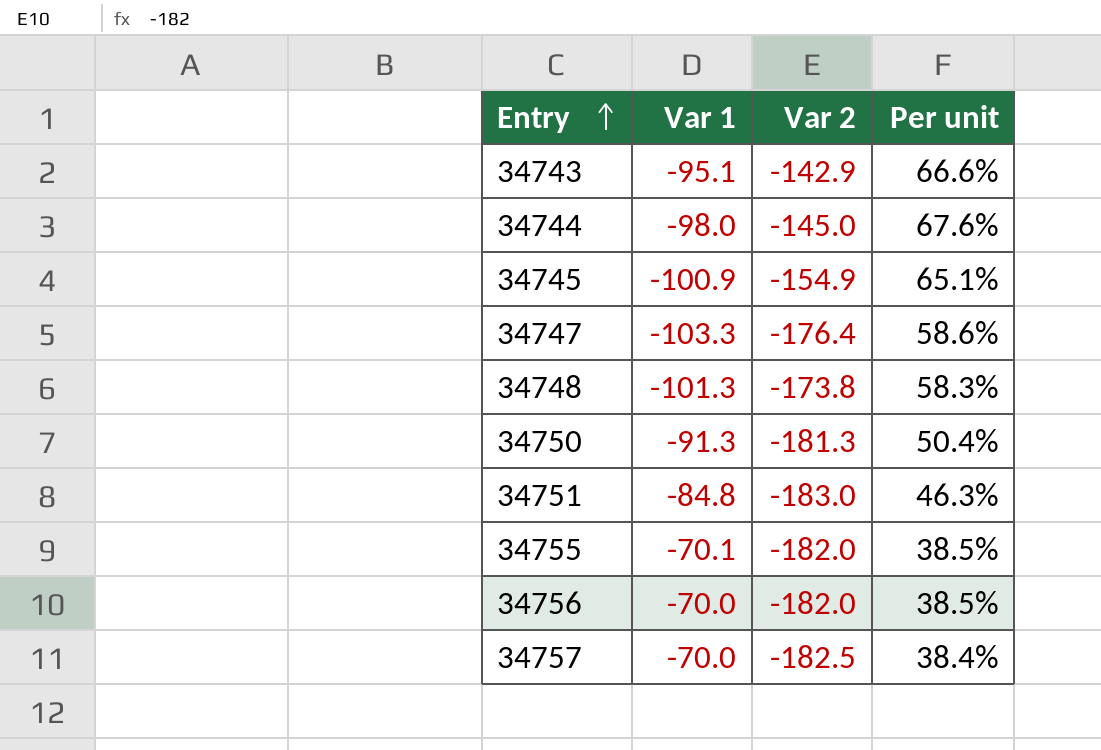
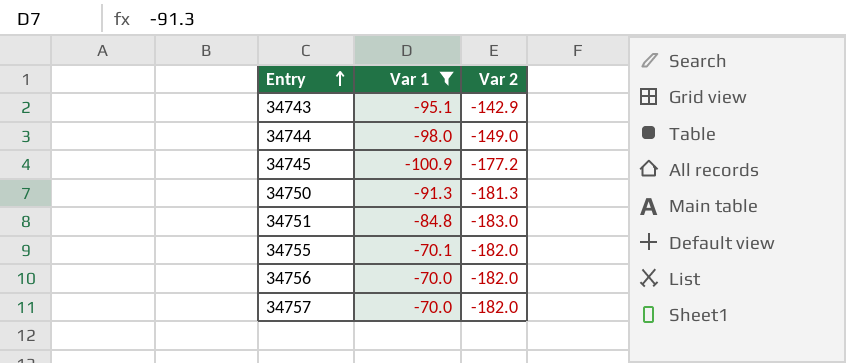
filter: none -> Var 1 >= -100.9
column Per unit | formula: [Var 1] / [Var 2] -> none
34744 | Var 2: -145.0 -> -149.0
34745 | Var 2: -154.9 -> -177.2
34757 | Var 2: -182.5 -> -182.0

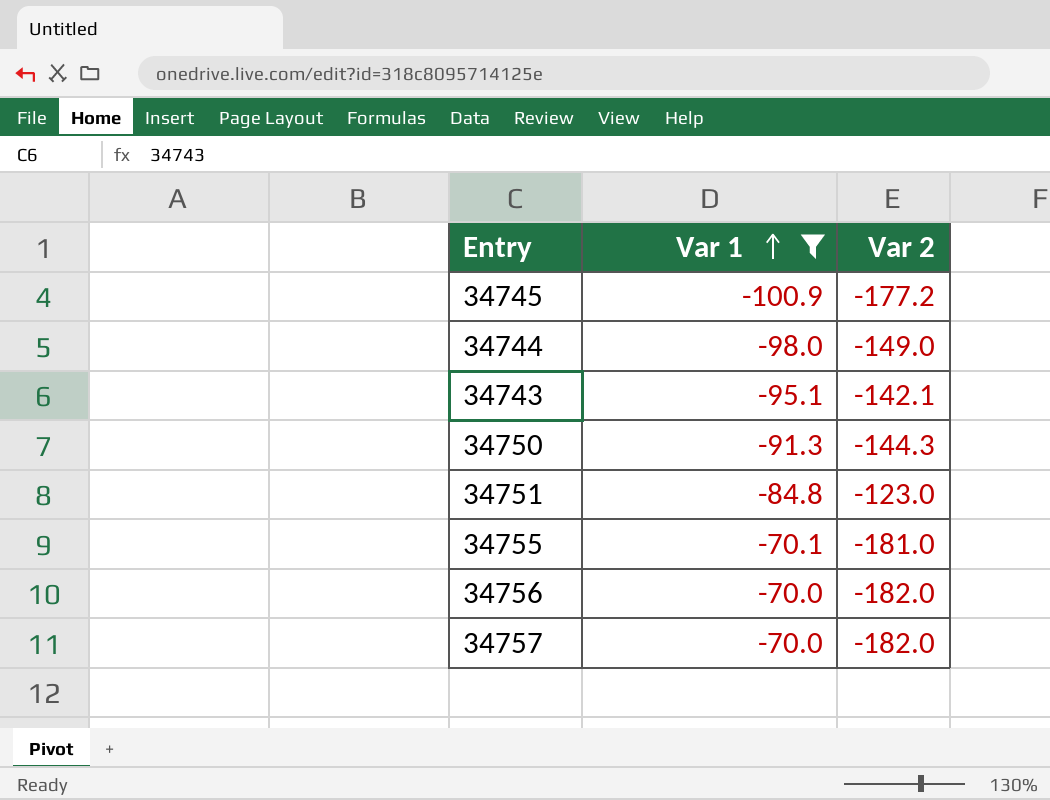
row order: Entry ascending -> Var 1 ascending
34743 | Var 2: -142.9 -> -142.1
34750 | Var 2: -181.3 -> -144.3
34751 | Var 2: -183.0 -> -123.0
34755 | Var 2: -182.0 -> -181.0

